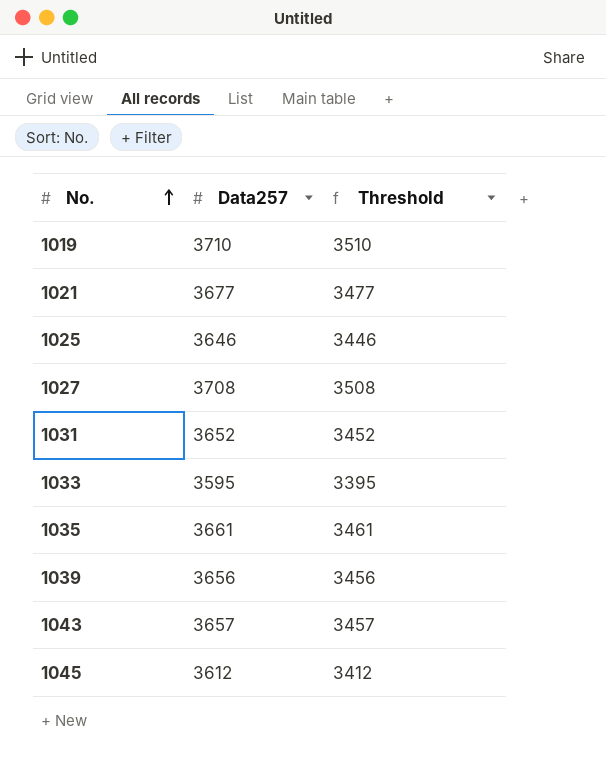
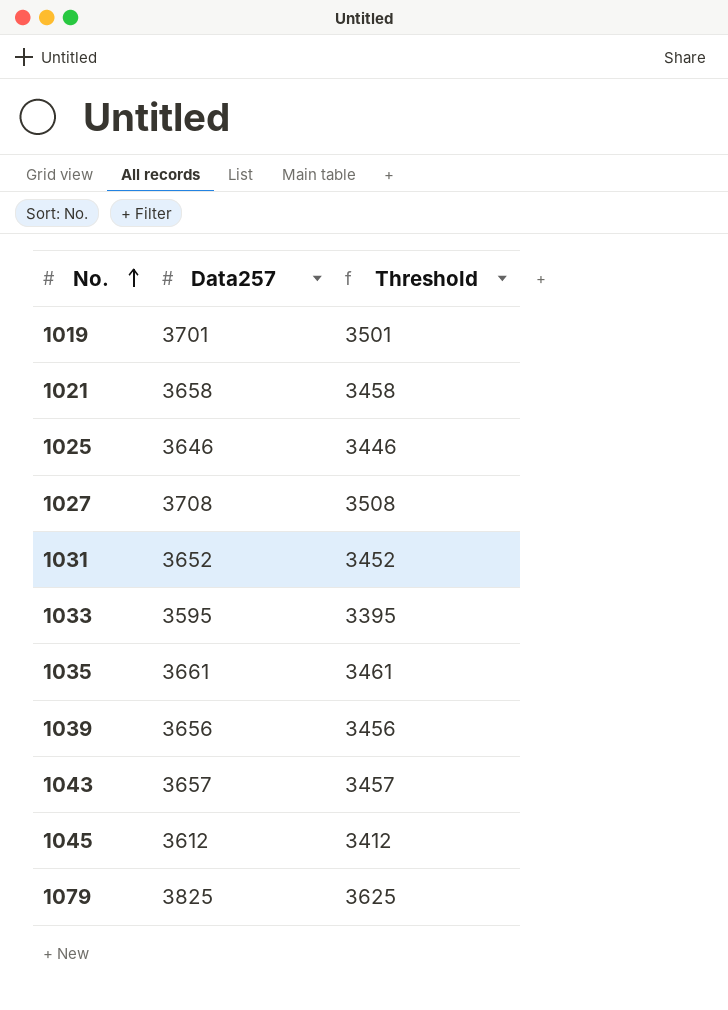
1019 | Data257: 3710 -> 3701
1019 | Threshold: 3510 -> 3501
1021 | Data257: 3677 -> 3658
1021 | Threshold: 3477 -> 3458
row 1079: none -> 3825 | 3625

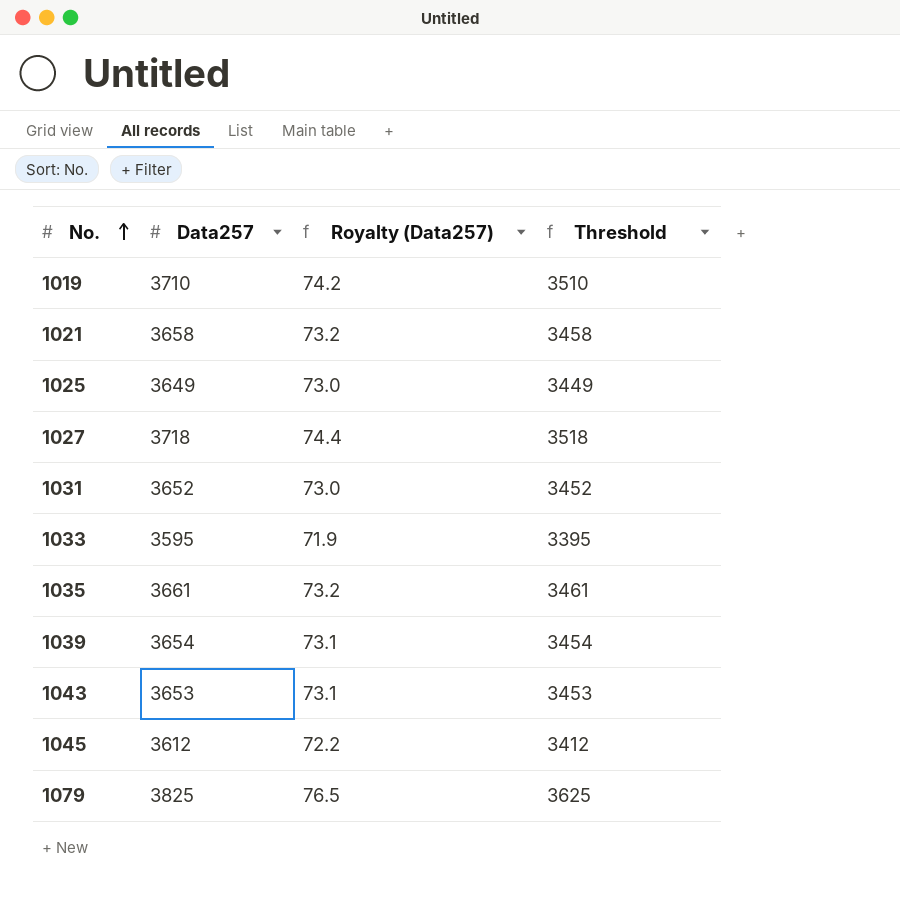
column Royalty (Data257) | formula: none -> [Data257] * 0.02
1019 | Data257: 3701 -> 3710
1019 | Threshold: 3501 -> 3510
1025 | Data257: 3646 -> 3649
1025 | Threshold: 3446 -> 3449
1027 | Data257: 3708 -> 3718
1027 | Threshold: 3508 -> 3518
1039 | Data257: 3656 -> 3654
1039 | Threshold: 3456 -> 3454
1043 | Data257: 3657 -> 3653
1043 | Threshold: 3457 -> 3453

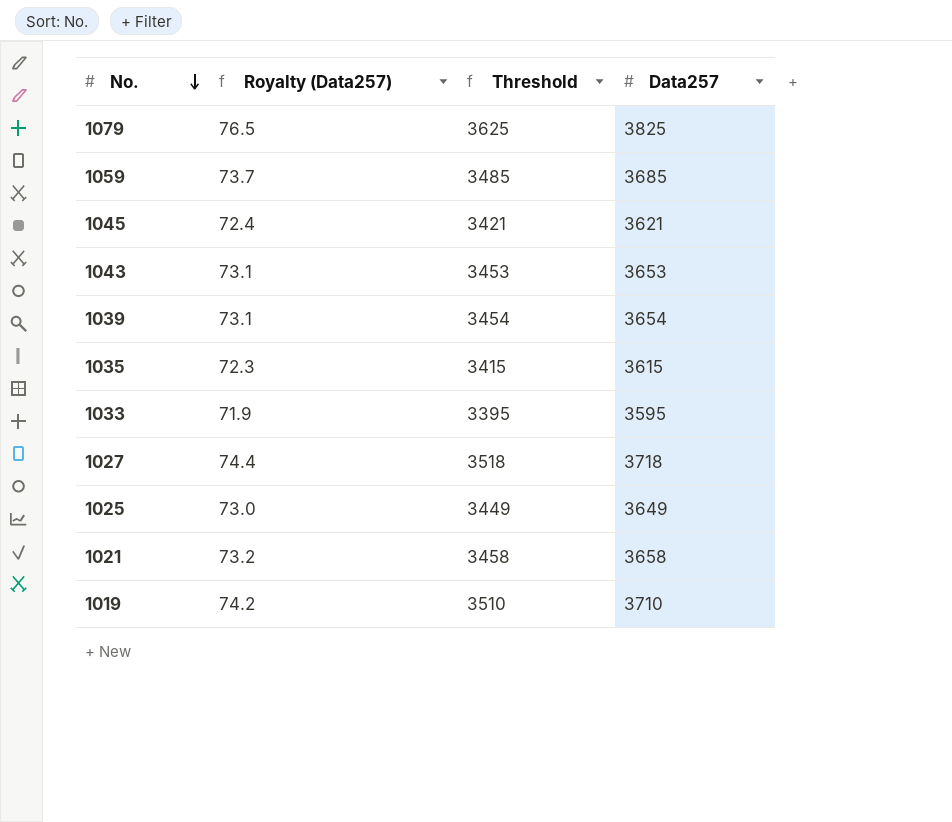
row order: No. ascending -> No. descending
column Data257 | position: 2 -> 4
row 1031: 3652 | 73.0 | 3452 -> none
row 1059: none -> 73.7 | 3485 | 3685
1045 | Royalty (Data257): 72.2 -> 72.4
1045 | Threshold: 3412 -> 3421
1045 | Data257: 3612 -> 3621
1035 | Royalty (Data257): 73.2 -> 72.3
1035 | Threshold: 3461 -> 3415
1035 | Data257: 3661 -> 3615

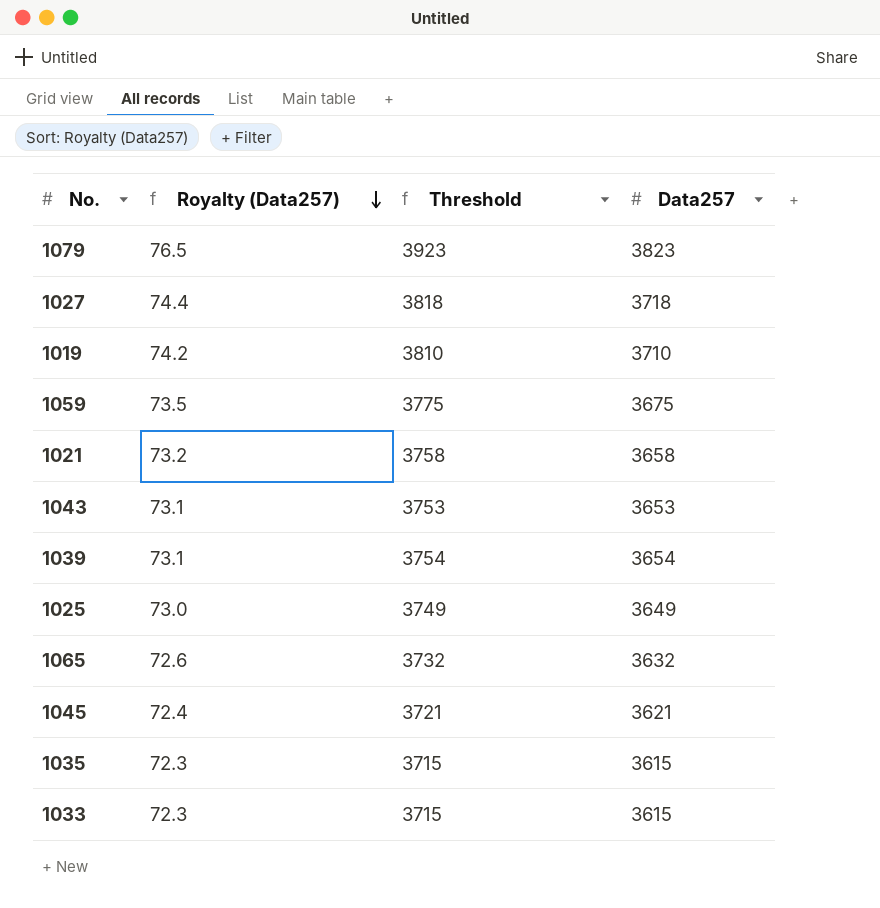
row order: No. descending -> Royalty (Data257) descending
column Threshold | formula: [Data257] - 200 -> [Data257] + 100
1079 | Data257: 3825 -> 3823
1059 | Royalty (Data257): 73.7 -> 73.5
1059 | Data257: 3685 -> 3675
row 1065: none -> 72.6 | 3732 | 3632
1033 | Royalty (Data257): 71.9 -> 72.3
1033 | Data257: 3595 -> 3615

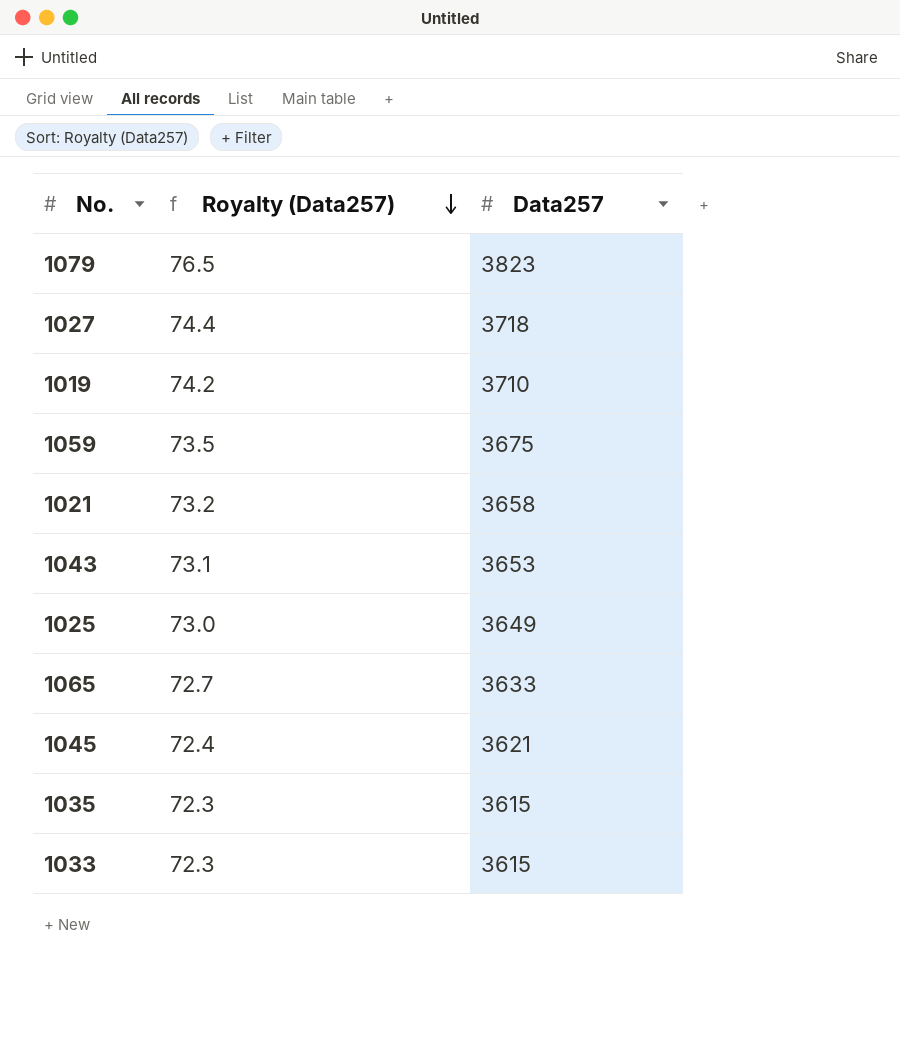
column Threshold | formula: [Data257] + 100 -> none
row 1039: 73.1 | 3754 | 3654 -> none
1065 | Royalty (Data257): 72.6 -> 72.7
1065 | Data257: 3632 -> 3633

